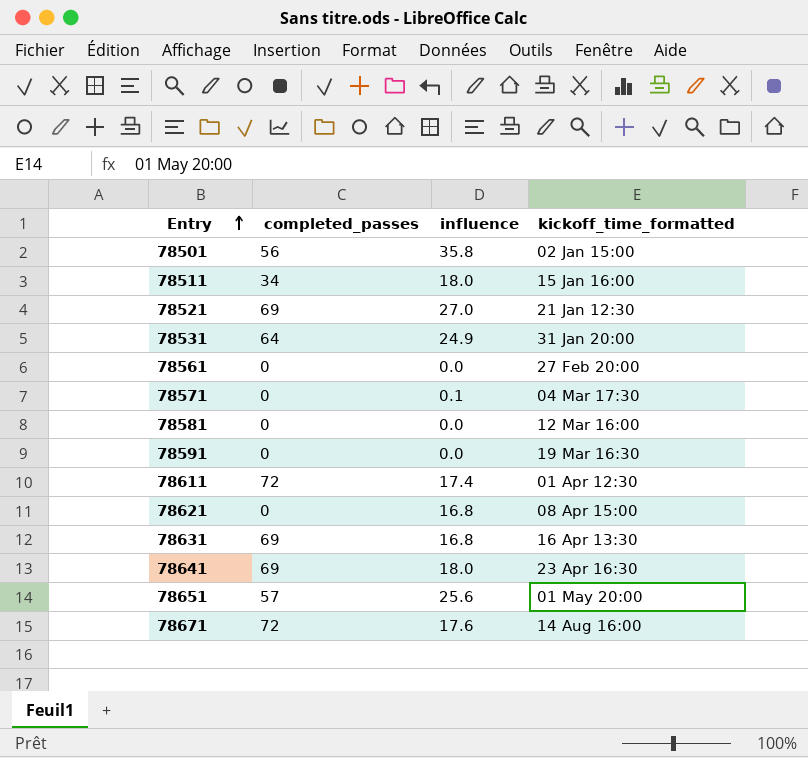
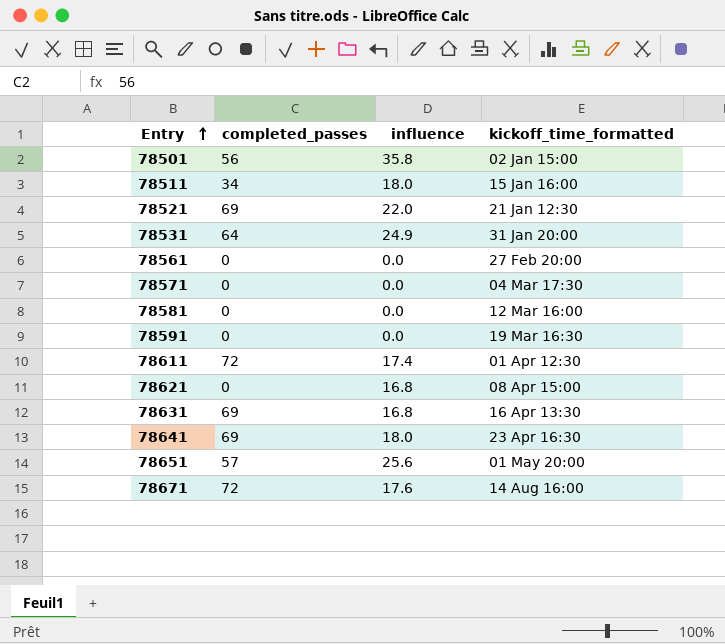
78521 | influence: 27.0 -> 22.0
78571 | influence: 0.1 -> 0.0

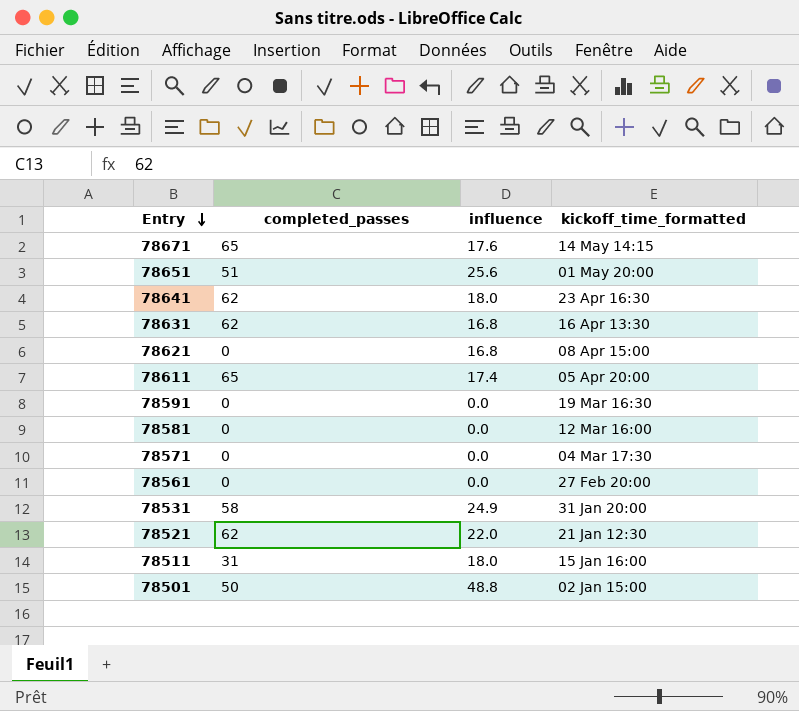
row order: Entry ascending -> Entry descending
78671 | completed_passes: 72 -> 65
78671 | kickoff_time_formatted: 14 Aug 16:00 -> 14 May 14:15
78651 | completed_passes: 57 -> 51
78641 | completed_passes: 69 -> 62
78631 | completed_passes: 69 -> 62
78611 | completed_passes: 72 -> 65
78611 | kickoff_time_formatted: 01 Apr 12:30 -> 05 Apr 20:00
78531 | completed_passes: 64 -> 58
78521 | completed_passes: 69 -> 62
78511 | completed_passes: 34 -> 31
78501 | completed_passes: 56 -> 50
78501 | influence: 35.8 -> 48.8

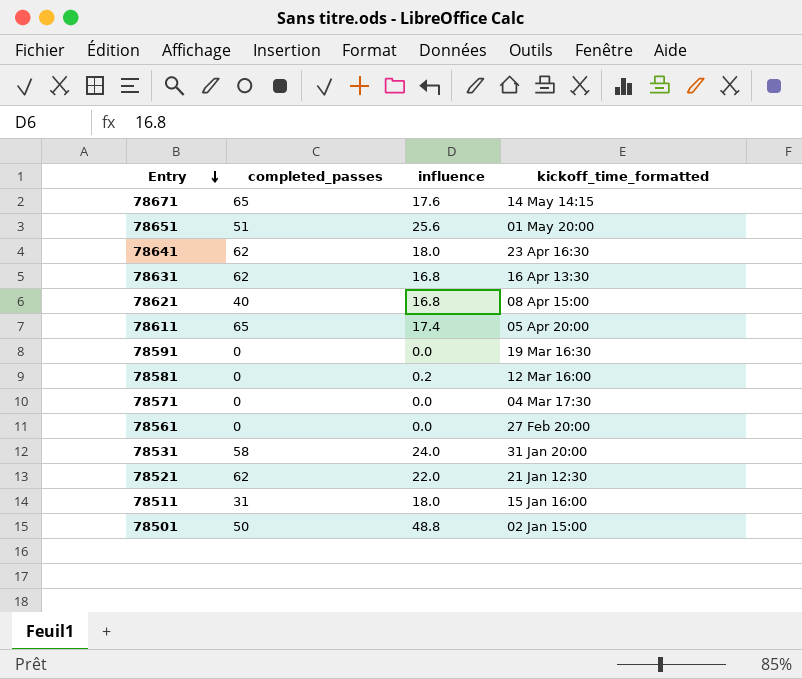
78621 | completed_passes: 0 -> 40
78581 | influence: 0.0 -> 0.2
78531 | influence: 24.9 -> 24.0

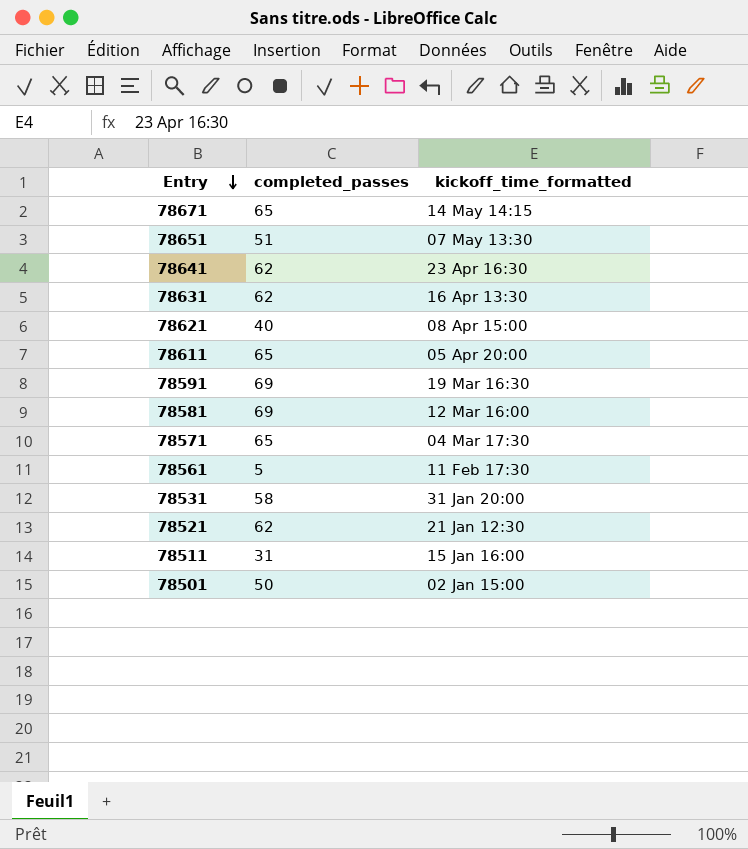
column influence | position: 3 -> none
78651 | kickoff_time_formatted: 01 May 20:00 -> 07 May 13:30
78591 | completed_passes: 0 -> 69
78581 | completed_passes: 0 -> 69
78571 | completed_passes: 0 -> 65
78561 | completed_passes: 0 -> 5
78561 | kickoff_time_formatted: 27 Feb 20:00 -> 11 Feb 17:30

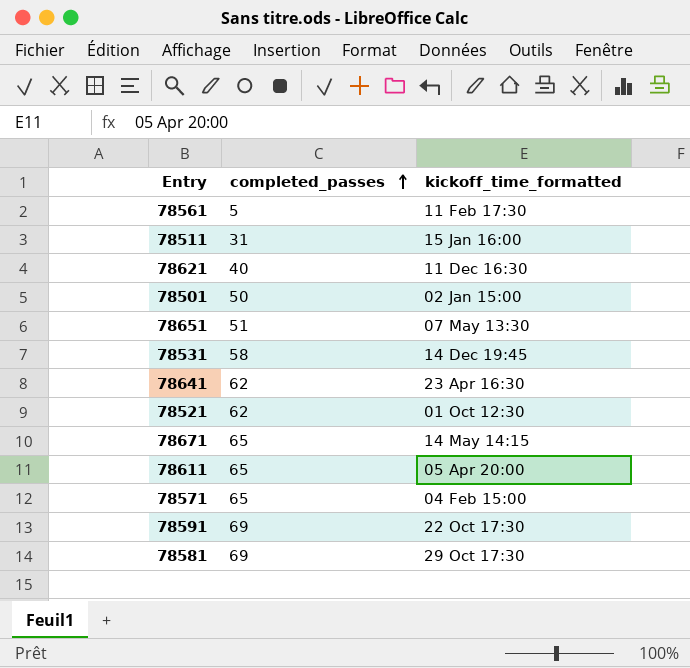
row order: Entry descending -> completed_passes ascending
row 78631: 62 | 16 Apr 13:30 -> none
78621 | kickoff_time_formatted: 08 Apr 15:00 -> 11 Dec 16:30
78531 | kickoff_time_formatted: 31 Jan 20:00 -> 14 Dec 19:45
78521 | kickoff_time_formatted: 21 Jan 12:30 -> 01 Oct 12:30
78571 | kickoff_time_formatted: 04 Mar 17:30 -> 04 Feb 15:00
78591 | kickoff_time_formatted: 19 Mar 16:30 -> 22 Oct 17:30
78581 | kickoff_time_formatted: 12 Mar 16:00 -> 29 Oct 17:30

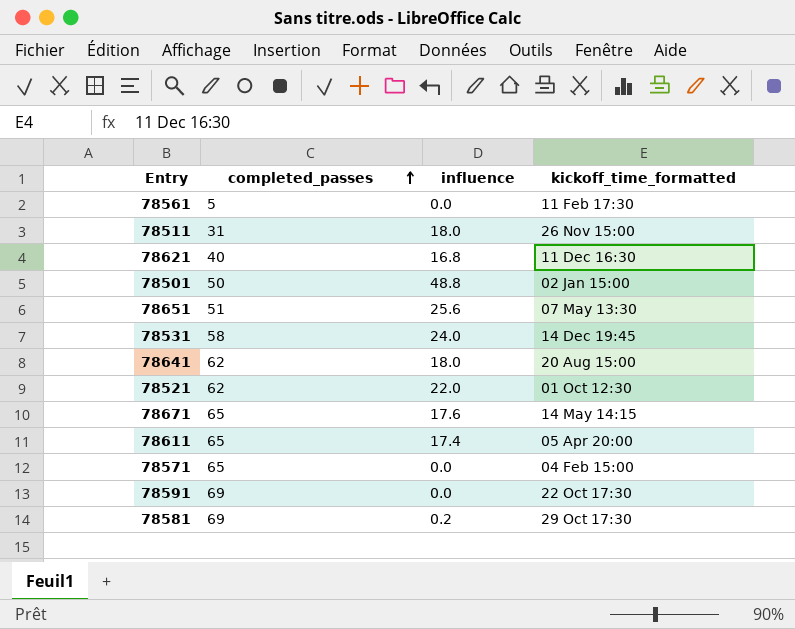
column influence | position: none -> 3
78511 | kickoff_time_formatted: 15 Jan 16:00 -> 26 Nov 15:00
78641 | kickoff_time_formatted: 23 Apr 16:30 -> 20 Aug 15:00

